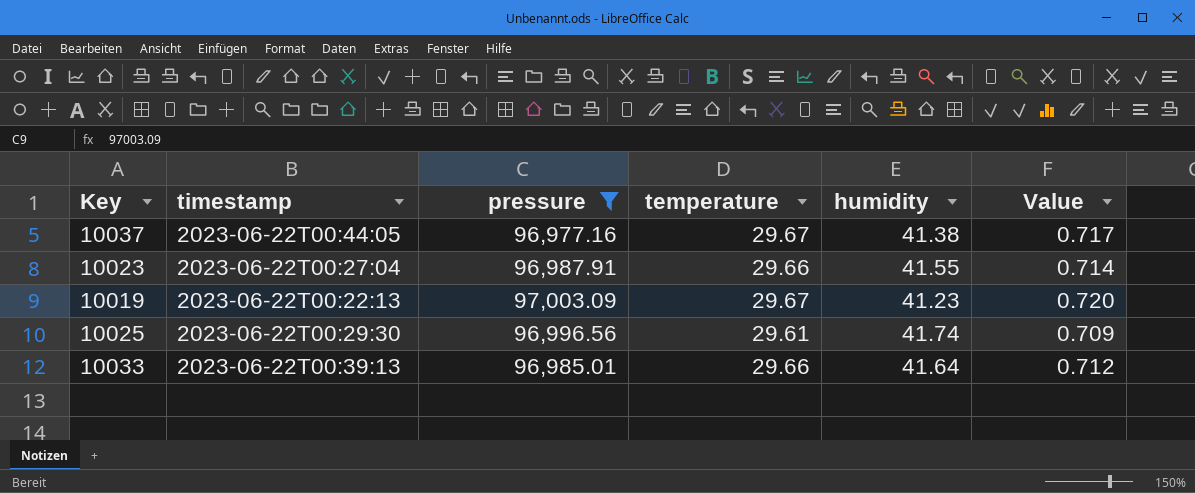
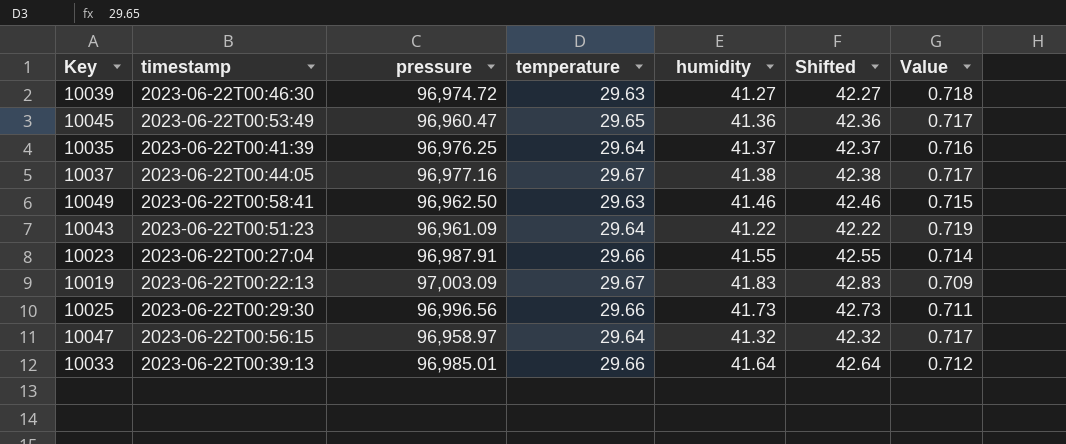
filter: pressure >= 96,977.16 -> none
column Shifted | formula: none -> [humidity] + 1
10019 | humidity: 41.23 -> 41.83
10019 | Value: 0.720 -> 0.709
10025 | temperature: 29.61 -> 29.66
10025 | humidity: 41.74 -> 41.73
10025 | Value: 0.709 -> 0.711

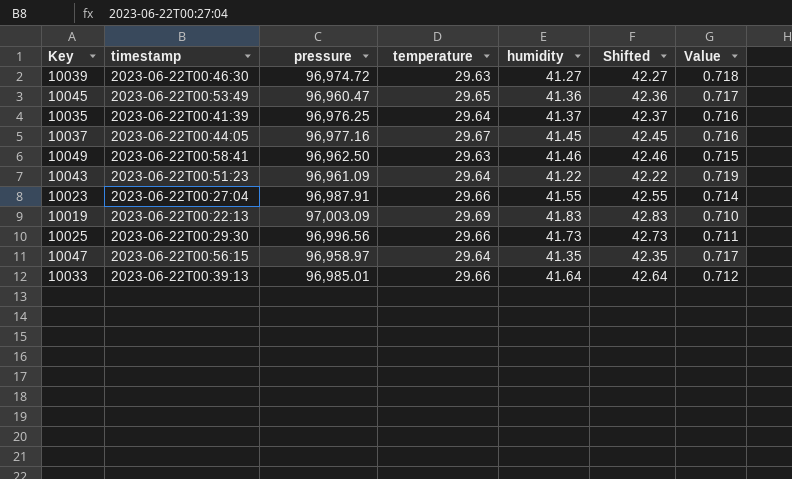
10037 | humidity: 41.38 -> 41.45
10037 | Shifted: 42.38 -> 42.45
10037 | Value: 0.717 -> 0.716
10019 | temperature: 29.67 -> 29.69
10019 | Value: 0.709 -> 0.710
10047 | humidity: 41.32 -> 41.35
10047 | Shifted: 42.32 -> 42.35

